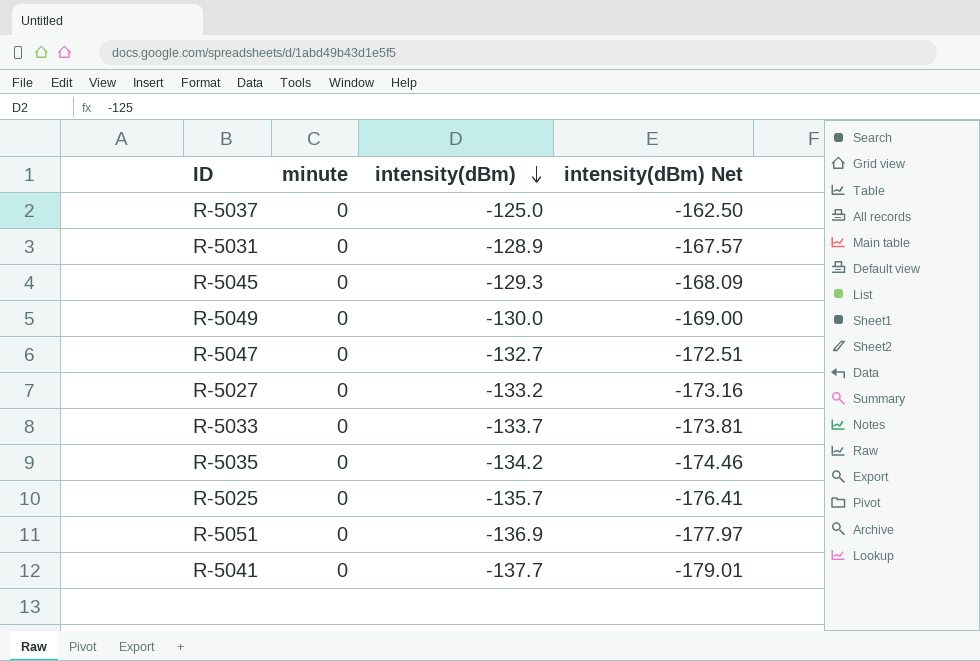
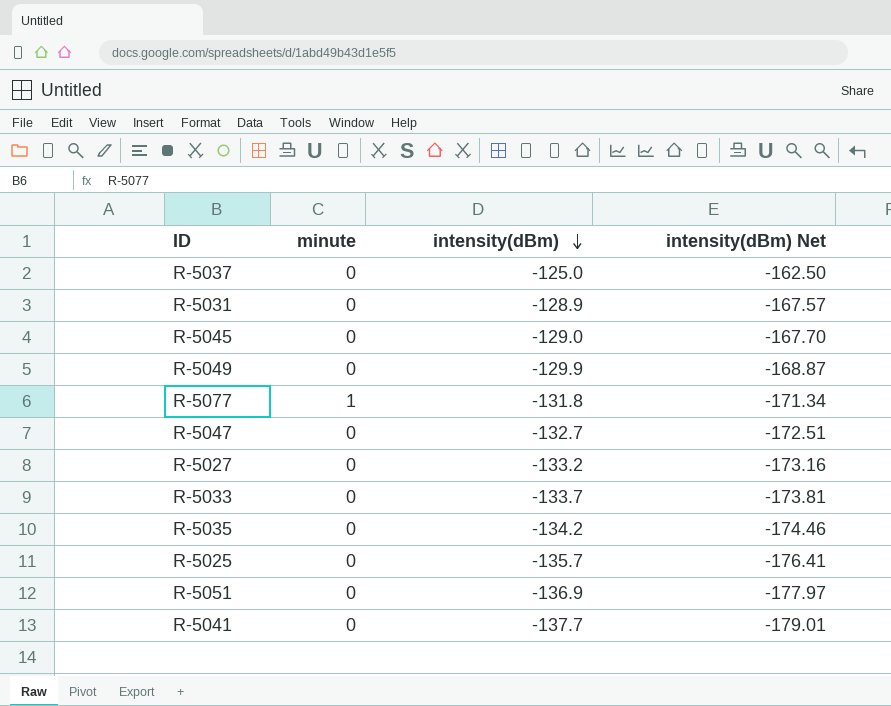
R-5045 | intensity(dBm): -129.3 -> -129.0
R-5045 | intensity(dBm) Net: -168.09 -> -167.70
R-5049 | intensity(dBm): -130.0 -> -129.9
R-5049 | intensity(dBm) Net: -169.00 -> -168.87
row R-5077: none -> 1 | -131.8 | -171.34

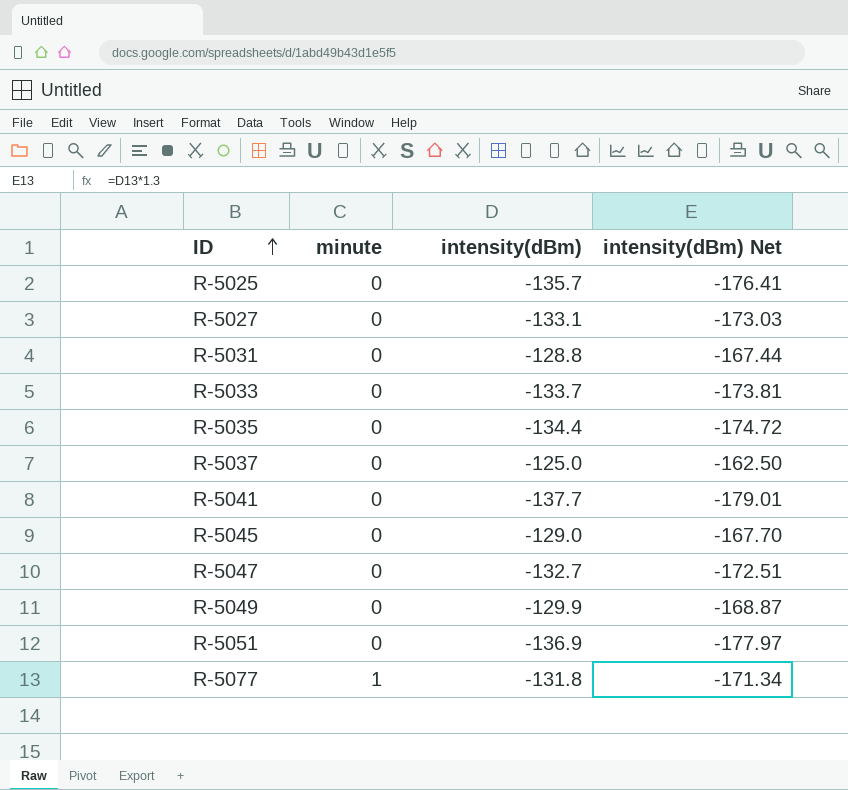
row order: intensity(dBm) descending -> ID ascending
R-5027 | intensity(dBm): -133.2 -> -133.1
R-5027 | intensity(dBm) Net: -173.16 -> -173.03
R-5031 | intensity(dBm): -128.9 -> -128.8
R-5031 | intensity(dBm) Net: -167.57 -> -167.44
R-5035 | intensity(dBm): -134.2 -> -134.4
R-5035 | intensity(dBm) Net: -174.46 -> -174.72

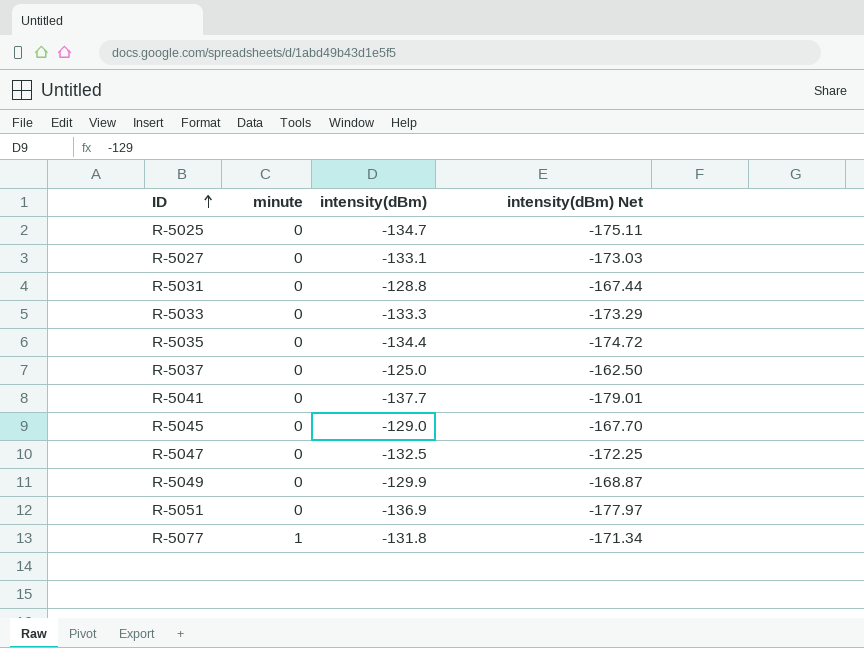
R-5025 | intensity(dBm): -135.7 -> -134.7
R-5025 | intensity(dBm) Net: -176.41 -> -175.11
R-5033 | intensity(dBm): -133.7 -> -133.3
R-5033 | intensity(dBm) Net: -173.81 -> -173.29
R-5047 | intensity(dBm): -132.7 -> -132.5
R-5047 | intensity(dBm) Net: -172.51 -> -172.25

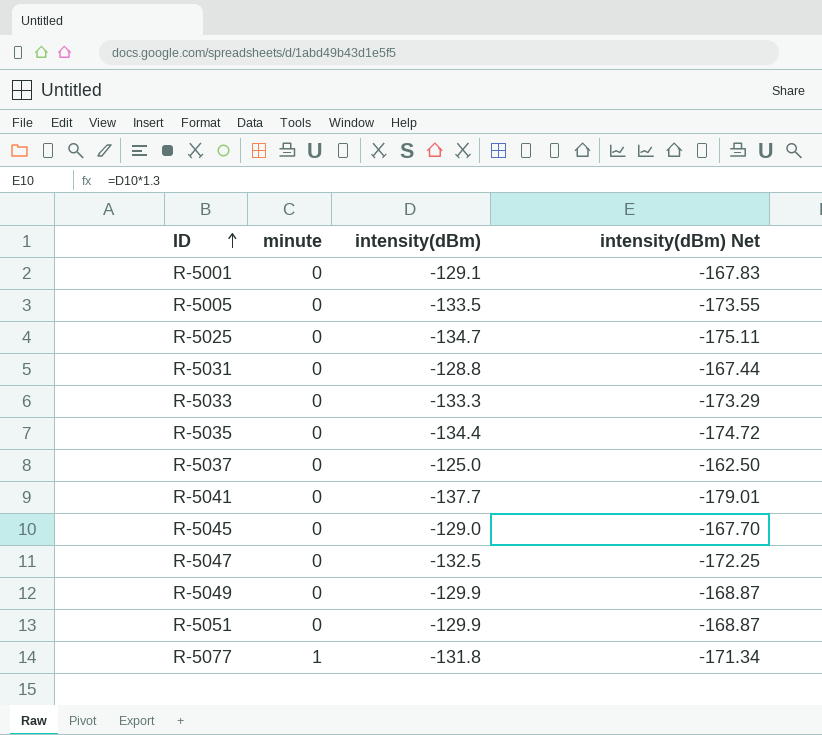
row R-5027: 0 | -133.1 | -173.03 -> none
row R-5001: none -> 0 | -129.1 | -167.83
row R-5005: none -> 0 | -133.5 | -173.55
R-5051 | intensity(dBm): -136.9 -> -129.9
R-5051 | intensity(dBm) Net: -177.97 -> -168.87

